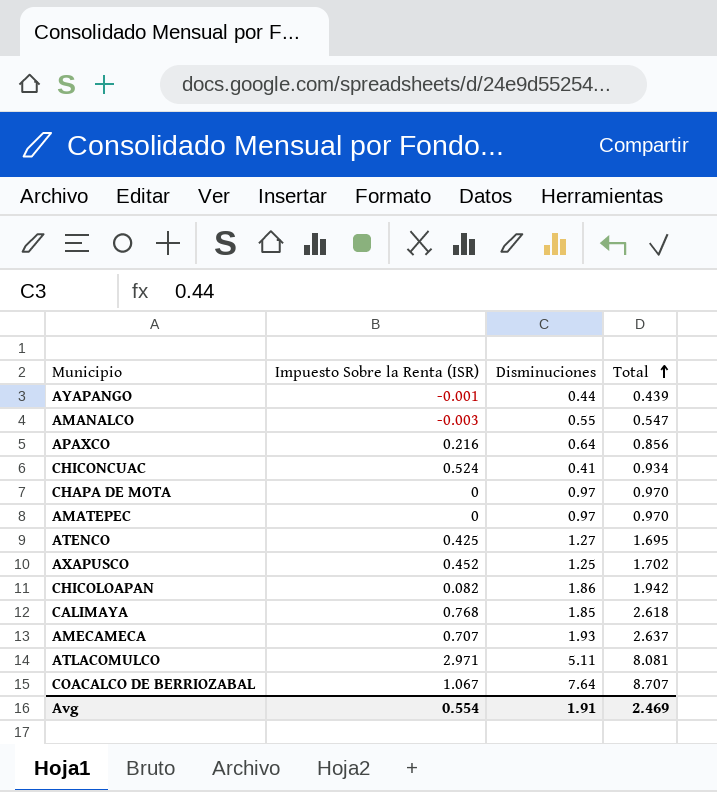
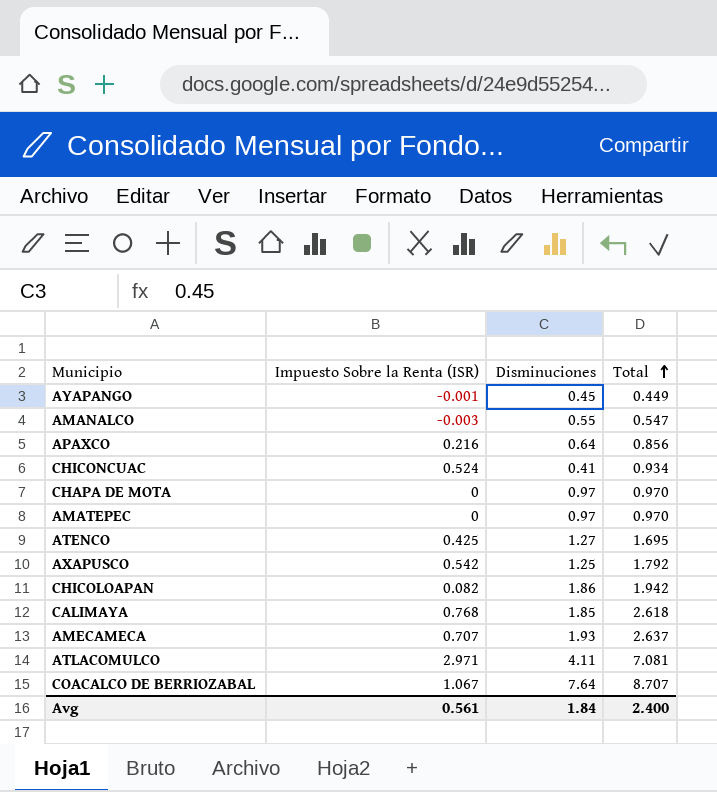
AYAPANGO | Disminuciones: 0.44 -> 0.45
AYAPANGO | Total: 0.439 -> 0.449
AXAPUSCO | Impuesto Sobre la Renta (ISR): 0.452 -> 0.542
AXAPUSCO | Total: 1.702 -> 1.792
ATLACOMULCO | Disminuciones: 5.11 -> 4.11
ATLACOMULCO | Total: 8.081 -> 7.081
Avg | Impuesto Sobre la Renta (ISR): 0.554 -> 0.561
Avg | Disminuciones: 1.91 -> 1.84
Avg | Total: 2.469 -> 2.400

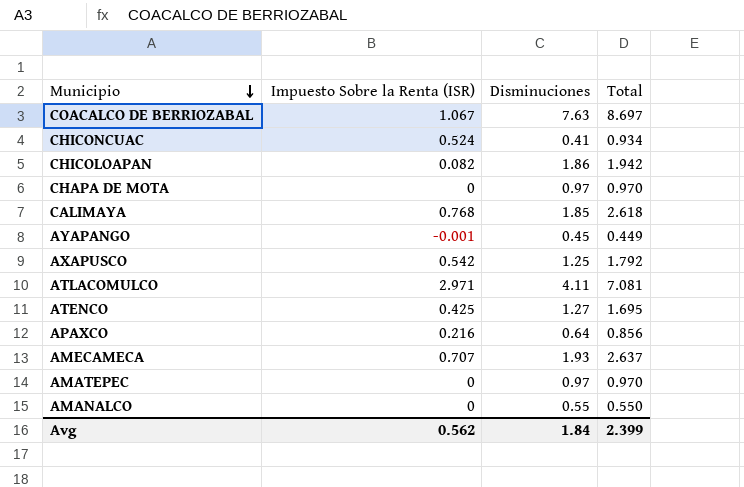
row order: Total ascending -> Municipio descending
COACALCO DE BERRIOZABAL | Disminuciones: 7.64 -> 7.63
COACALCO DE BERRIOZABAL | Total: 8.707 -> 8.697
AMANALCO | Impuesto Sobre la Renta (ISR): -0.003 -> 0
AMANALCO | Total: 0.547 -> 0.550
Avg | Impuesto Sobre la Renta (ISR): 0.561 -> 0.562
Avg | Total: 2.400 -> 2.399

